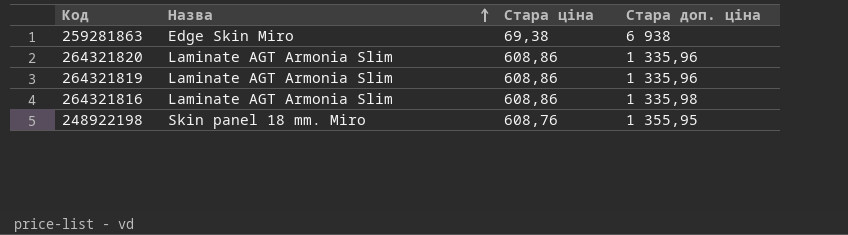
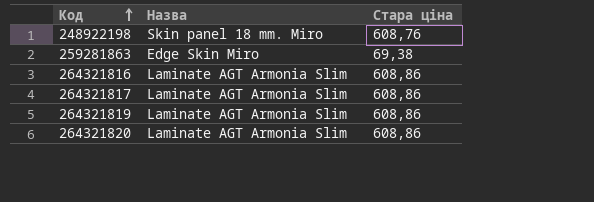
row order: Назва ascending -> Код ascending
column Стара доп. ціна | position: 4 -> none
row 264321817: none -> Laminate AGT Armonia Slim | 608,86

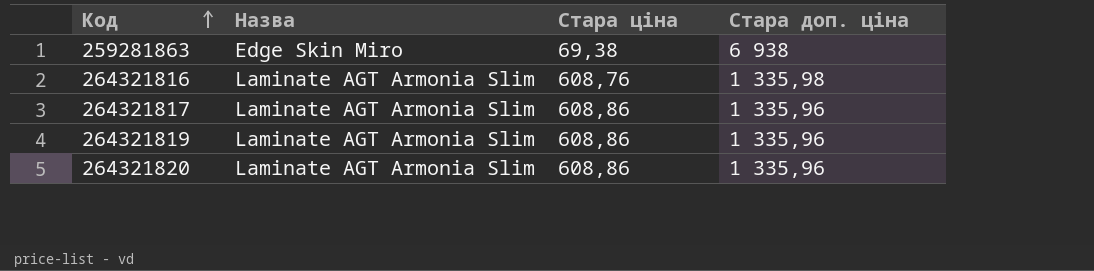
column Стара доп. ціна | position: none -> 4
row 248922198: Skin panel 18 mm. Miro | 608,76 -> none
264321816 | Стара ціна: 608,86 -> 608,76

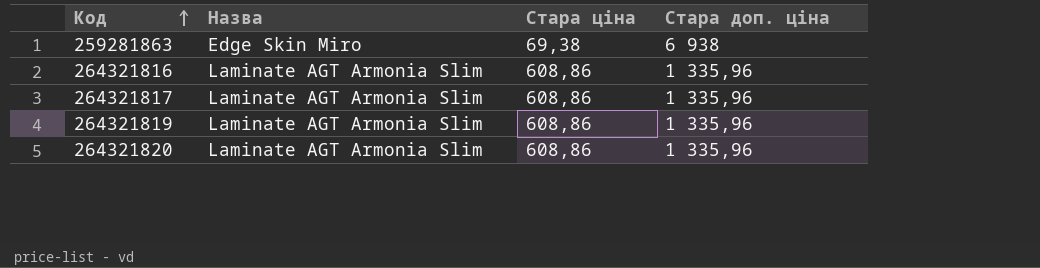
264321816 | Стара ціна: 608,76 -> 608,86
264321816 | Стара доп. ціна: 1 335,98 -> 1 335,96

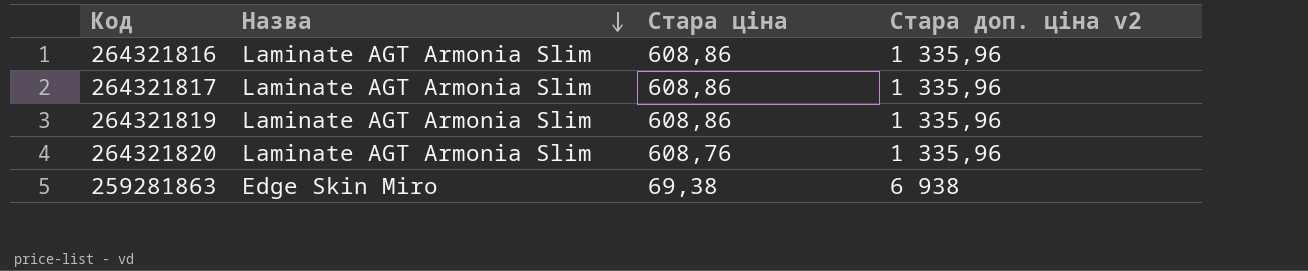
row order: Код ascending -> Назва descending
column name: Стара доп. ціна -> Стара доп. ціна v2
264321820 | Стара ціна: 608,86 -> 608,76

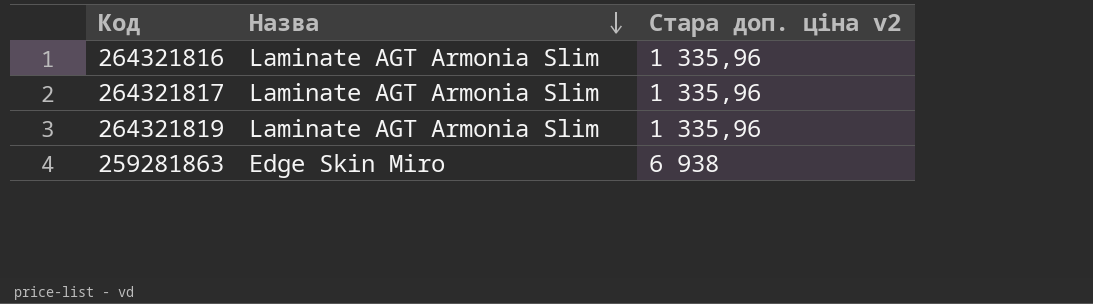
column Стара ціна | position: 3 -> none
row 264321820: Laminate AGT Armonia Slim | 608,76 | 1 335,96 -> none

